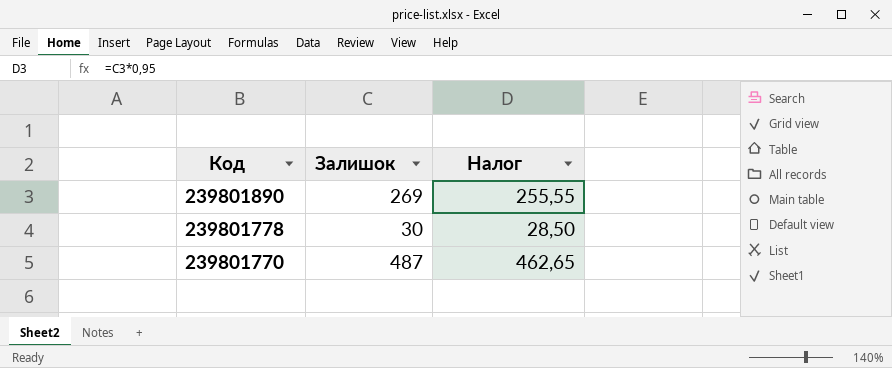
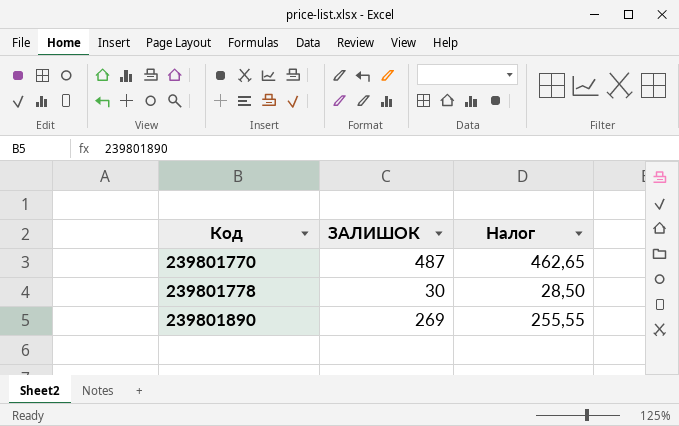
row order: Код descending -> Код ascending
column name: Залишок -> ЗАЛИШОК

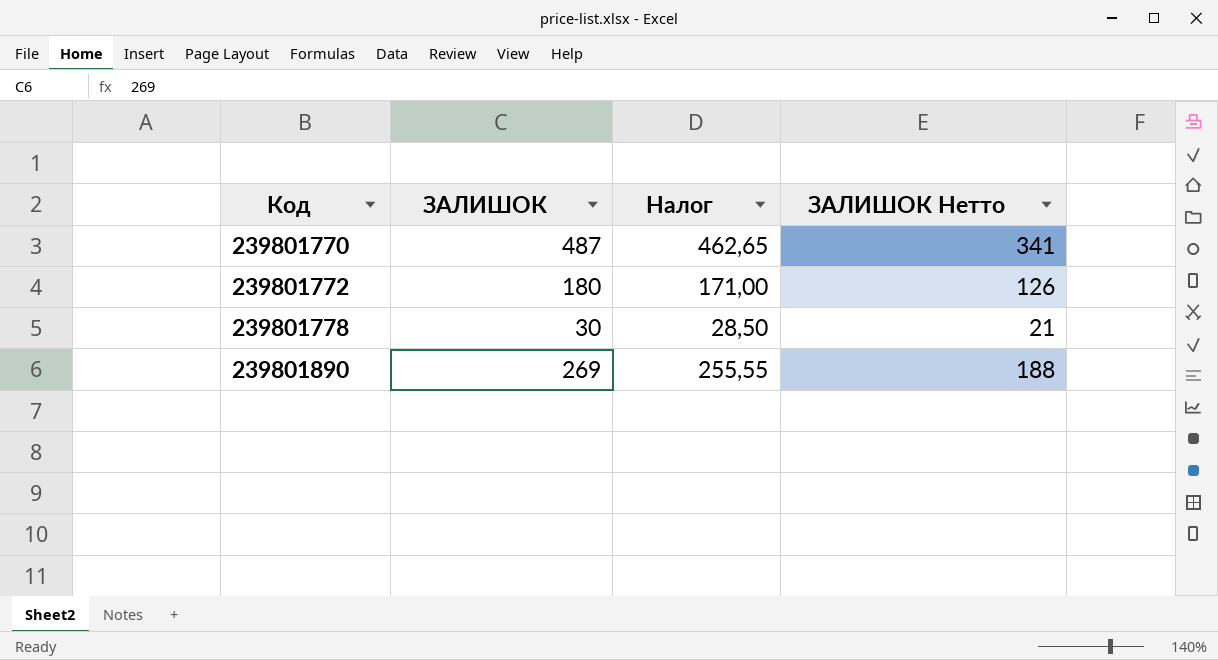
column ЗАЛИШОК Нетто | formula: none -> [ЗАЛИШОК] * 0,7
row 239801772: none -> 180 | 171,00 | 126

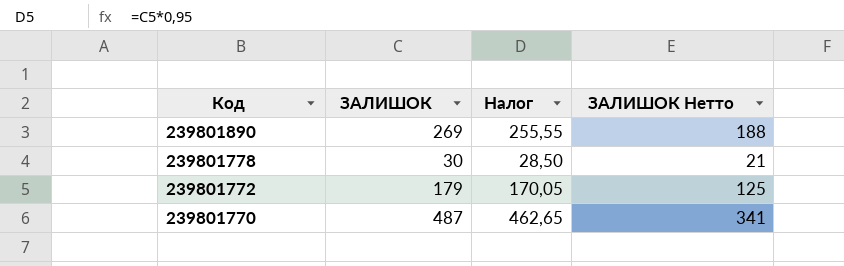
row order: Код ascending -> Код descending
239801772 | ЗАЛИШОК: 180 -> 179
239801772 | Налог: 171,00 -> 170,05
239801772 | ЗАЛИШОК Нетто: 126 -> 125

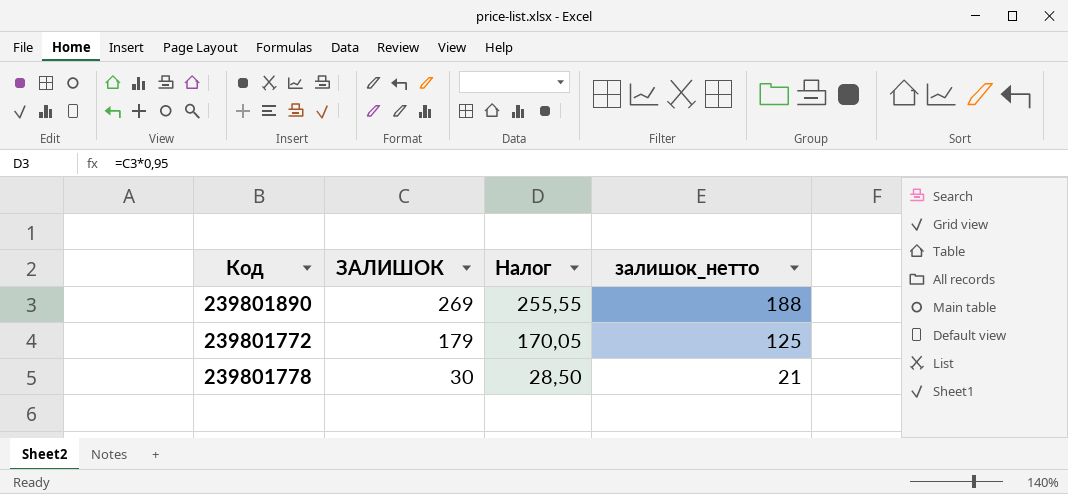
row order: Код descending -> ЗАЛИШОК descending
column name: ЗАЛИШОК Нетто -> залишок_нетто
row 239801770: 487 | 462,65 | 341 -> none

